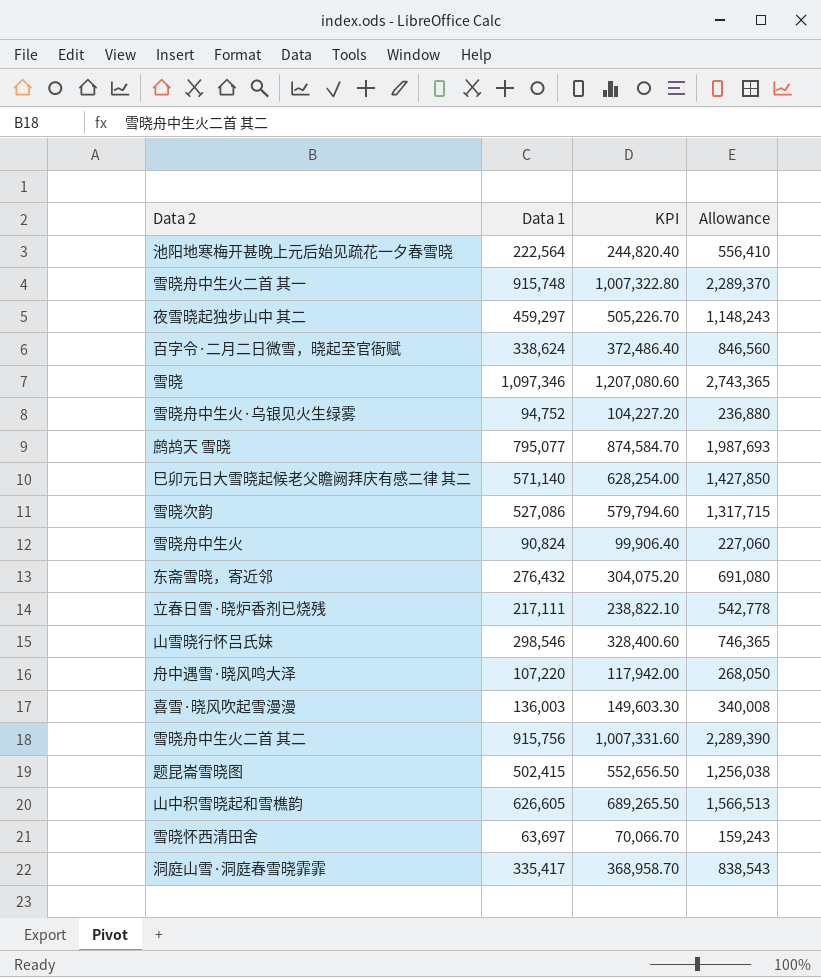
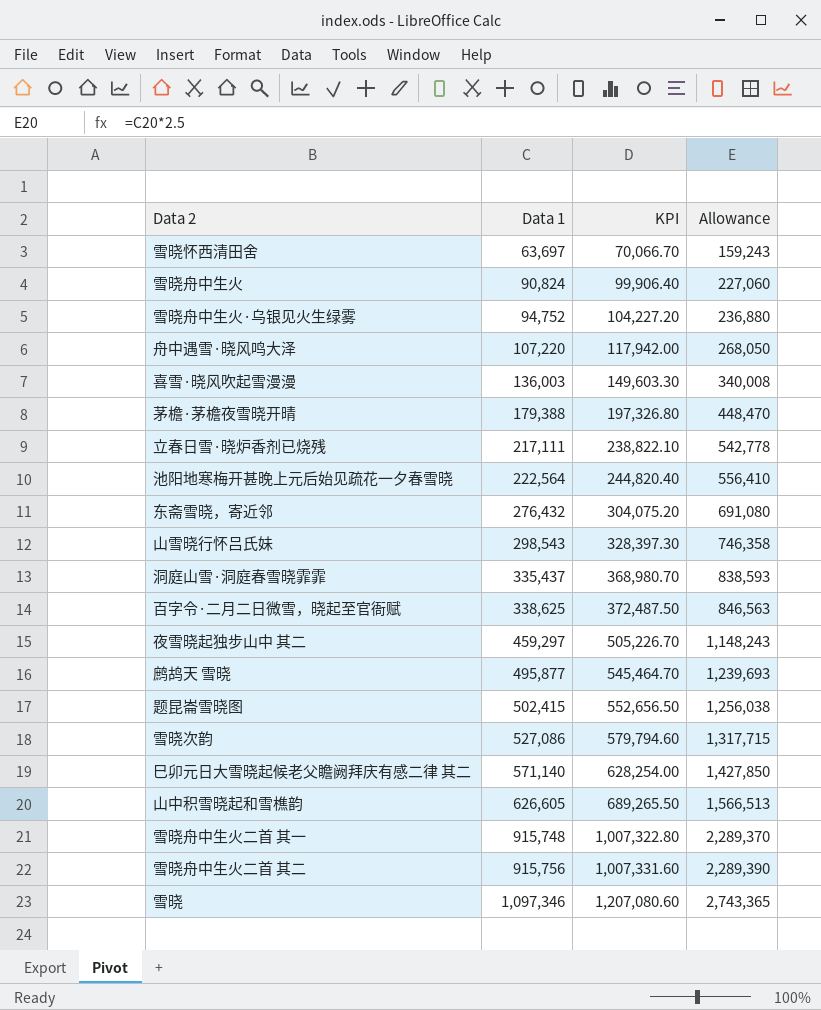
row order: none -> Data 1 ascending
row 茅檐·茅檐夜雪晓开晴: none -> 179,388 | 197,326.80 | 448,470
山雪晓行怀吕氏妹 | Data 1: 298,546 -> 298,543
山雪晓行怀吕氏妹 | KPI: 328,400.60 -> 328,397.30
山雪晓行怀吕氏妹 | Allowance: 746,365 -> 746,358
洞庭山雪·洞庭春雪晓霏霏 | Data 1: 335,417 -> 335,437
洞庭山雪·洞庭春雪晓霏霏 | KPI: 368,958.70 -> 368,980.70
洞庭山雪·洞庭春雪晓霏霏 | Allowance: 838,543 -> 838,593
百字令·二月二日微雪，晓起至官衙赋 | Data 1: 338,624 -> 338,625
百字令·二月二日微雪，晓起至官衙赋 | KPI: 372,486.40 -> 372,487.50
百字令·二月二日微雪，晓起至官衙赋 | Allowance: 846,560 -> 846,563
鹧鸪天 雪晓 | Data 1: 795,077 -> 495,877
鹧鸪天 雪晓 | KPI: 874,584.70 -> 545,464.70
鹧鸪天 雪晓 | Allowance: 1,987,693 -> 1,239,693

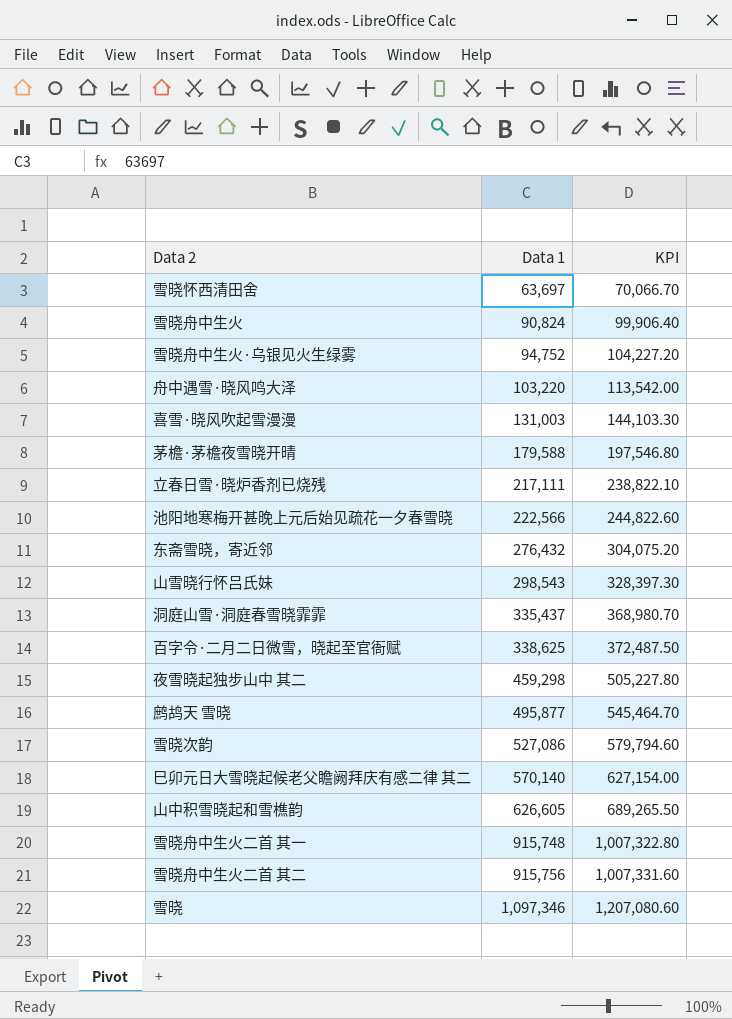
column Allowance | formula: [Data 1] * 2.5 -> none
row 题昆崙雪晓图: 502,415 | 552,656.50 | 1,256,038 -> none
舟中遇雪·晓风鸣大泽 | Data 1: 107,220 -> 103,220
舟中遇雪·晓风鸣大泽 | KPI: 117,942.00 -> 113,542.00
喜雪·晓风吹起雪漫漫 | Data 1: 136,003 -> 131,003
喜雪·晓风吹起雪漫漫 | KPI: 149,603.30 -> 144,103.30
茅檐·茅檐夜雪晓开晴 | Data 1: 179,388 -> 179,588
茅檐·茅檐夜雪晓开晴 | KPI: 197,326.80 -> 197,546.80
池阳地寒梅开甚晚上元后始见疏花一夕春雪晓 | Data 1: 222,564 -> 222,566
池阳地寒梅开甚晚上元后始见疏花一夕春雪晓 | KPI: 244,820.40 -> 244,822.60
夜雪晓起独步山中 其二 | Data 1: 459,297 -> 459,298
夜雪晓起独步山中 其二 | KPI: 505,226.70 -> 505,227.80
巳卯元日大雪晓起候老父瞻阙拜庆有感二律 其二 | Data 1: 571,140 -> 570,140
巳卯元日大雪晓起候老父瞻阙拜庆有感二律 其二 | KPI: 628,254.00 -> 627,154.00

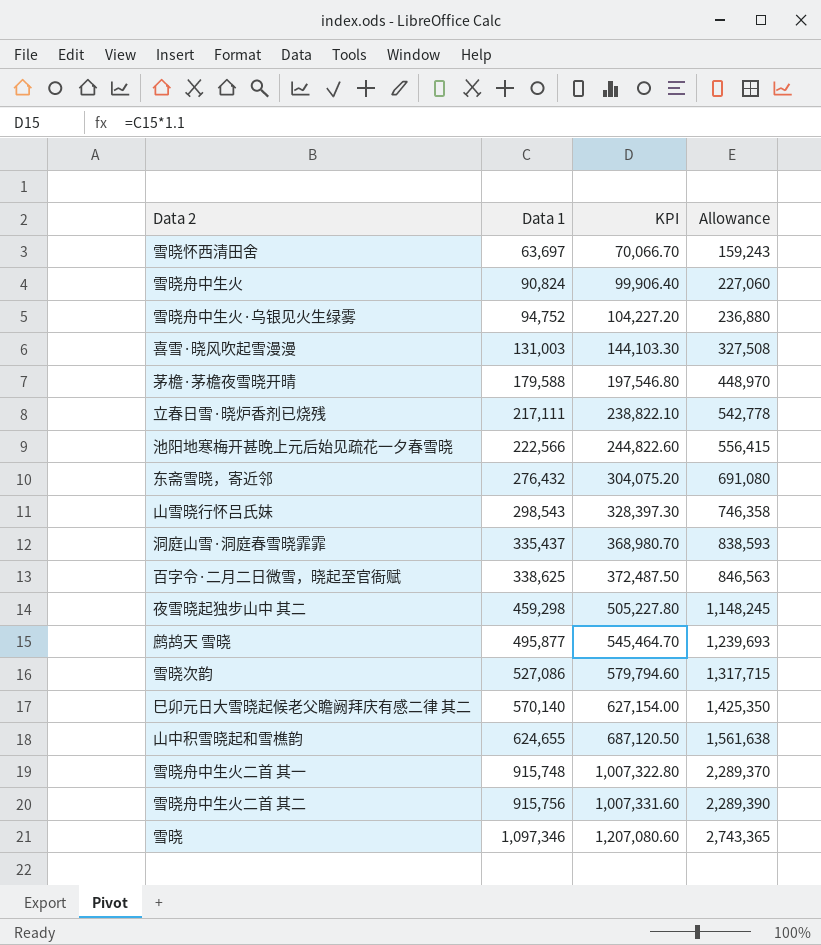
column Allowance | formula: none -> [Data 1] * 2.5
row 舟中遇雪·晓风鸣大泽: 103,220 | 113,542.00 -> none
山中积雪晓起和雪樵韵 | Data 1: 626,605 -> 624,655
山中积雪晓起和雪樵韵 | KPI: 689,265.50 -> 687,120.50

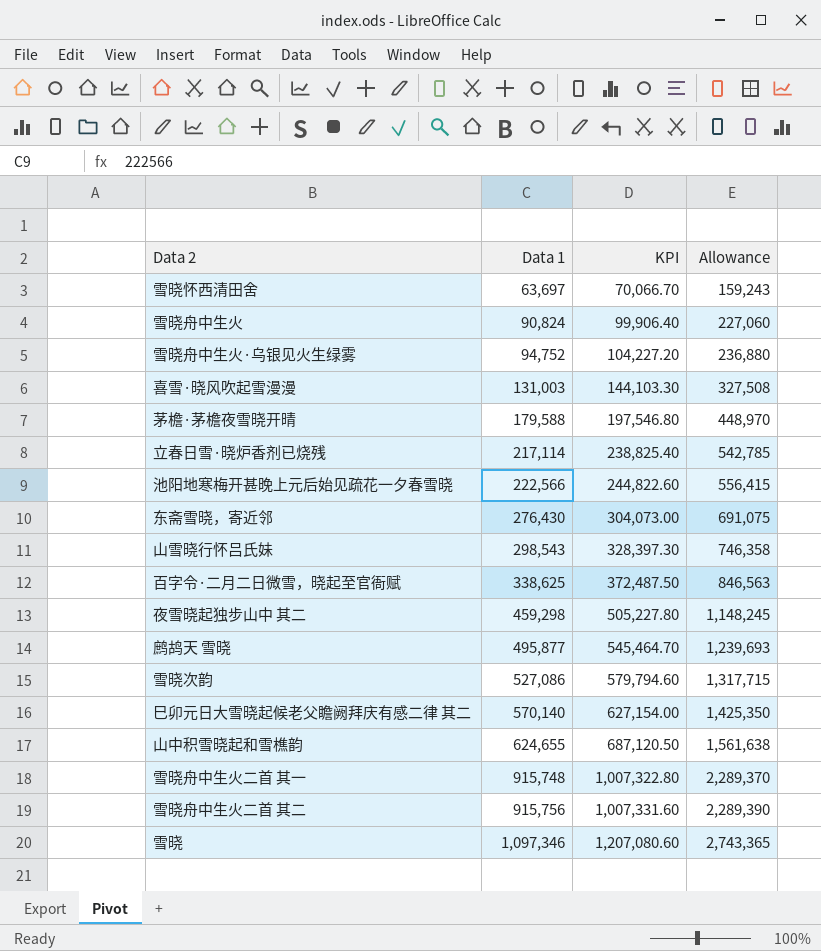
row 洞庭山雪·洞庭春雪晓霏霏: 335,437 | 368,980.70 | 838,593 -> none
立春日雪·晓炉香剂已烧残 | Data 1: 217,111 -> 217,114
立春日雪·晓炉香剂已烧残 | KPI: 238,822.10 -> 238,825.40
立春日雪·晓炉香剂已烧残 | Allowance: 542,778 -> 542,785
东斋雪晓，寄近邻 | Data 1: 276,432 -> 276,430
东斋雪晓，寄近邻 | KPI: 304,075.20 -> 304,073.00
东斋雪晓，寄近邻 | Allowance: 691,080 -> 691,075

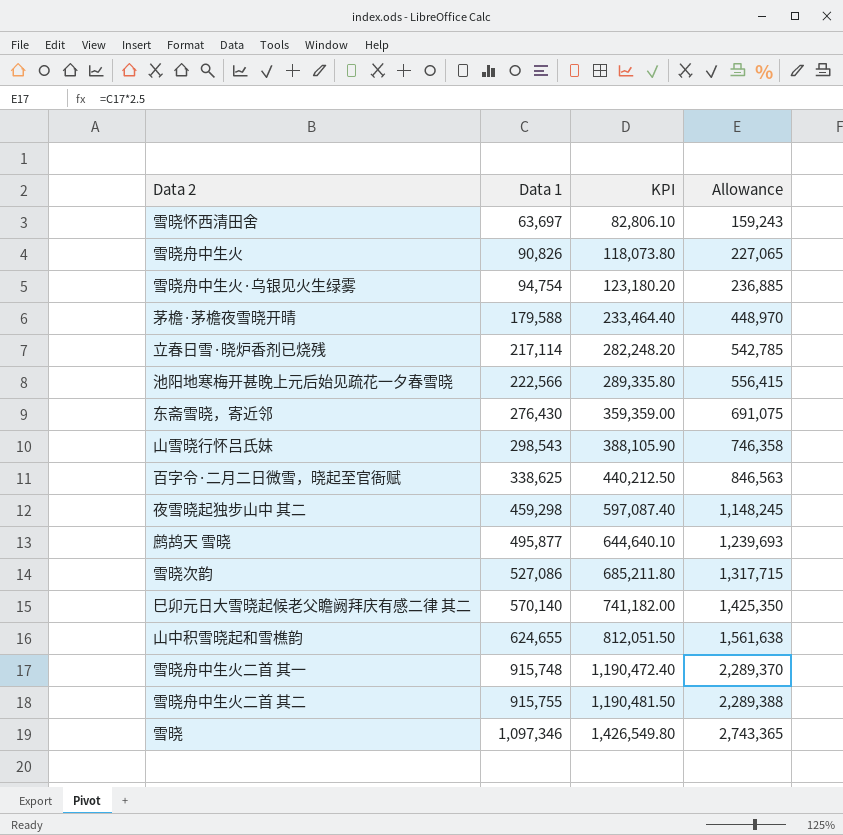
column KPI | formula: [Data 1] * 1.1 -> [Data 1] * 1.3
row 喜雪·晓风吹起雪漫漫: 131,003 | 144,103.30 | 327,508 -> none
雪晓舟中生火 | Data 1: 90,824 -> 90,826
雪晓舟中生火 | Allowance: 227,060 -> 227,065
雪晓舟中生火·乌银见火生绿雾 | Data 1: 94,752 -> 94,754
雪晓舟中生火·乌银见火生绿雾 | Allowance: 236,880 -> 236,885
雪晓舟中生火二首 其二 | Data 1: 915,756 -> 915,755
雪晓舟中生火二首 其二 | Allowance: 2,289,390 -> 2,289,388

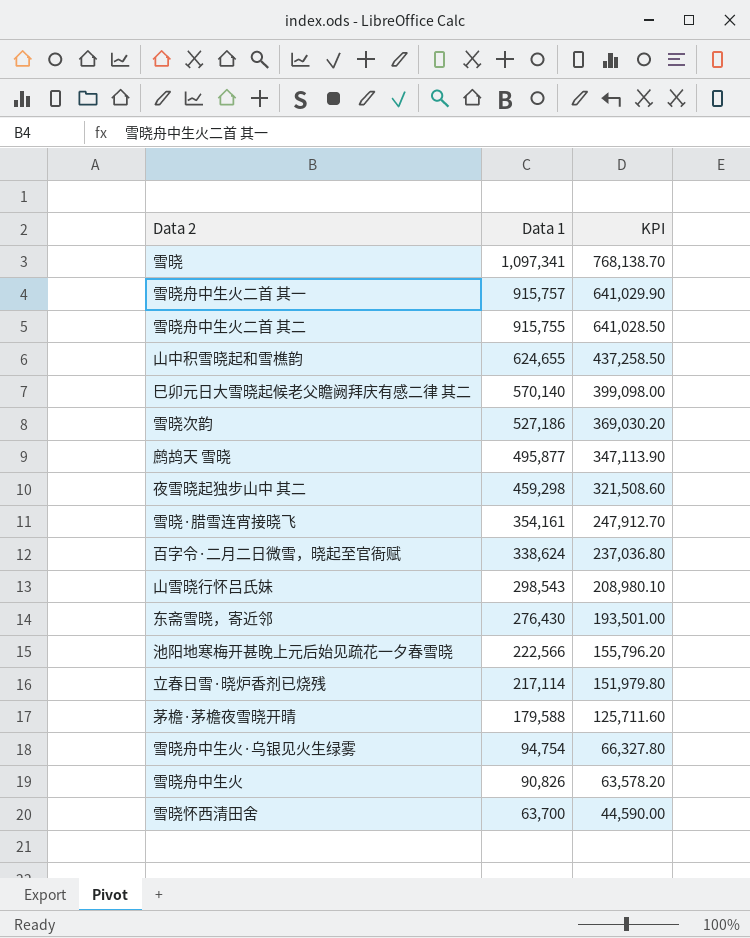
row order: Data 1 ascending -> Data 1 descending
column Allowance | formula: [Data 1] * 2.5 -> none
column KPI | formula: [Data 1] * 1.3 -> [Data 1] * 0.7
雪晓 | Data 1: 1,097,346 -> 1,097,341
雪晓舟中生火二首 其一 | Data 1: 915,748 -> 915,757
雪晓次韵 | Data 1: 527,086 -> 527,186
row 雪晓·腊雪连宵接晓飞: none -> 354,161 | 247,912.70
百字令·二月二日微雪，晓起至官衙赋 | Data 1: 338,625 -> 338,624
雪晓怀西清田舍 | Data 1: 63,697 -> 63,700

